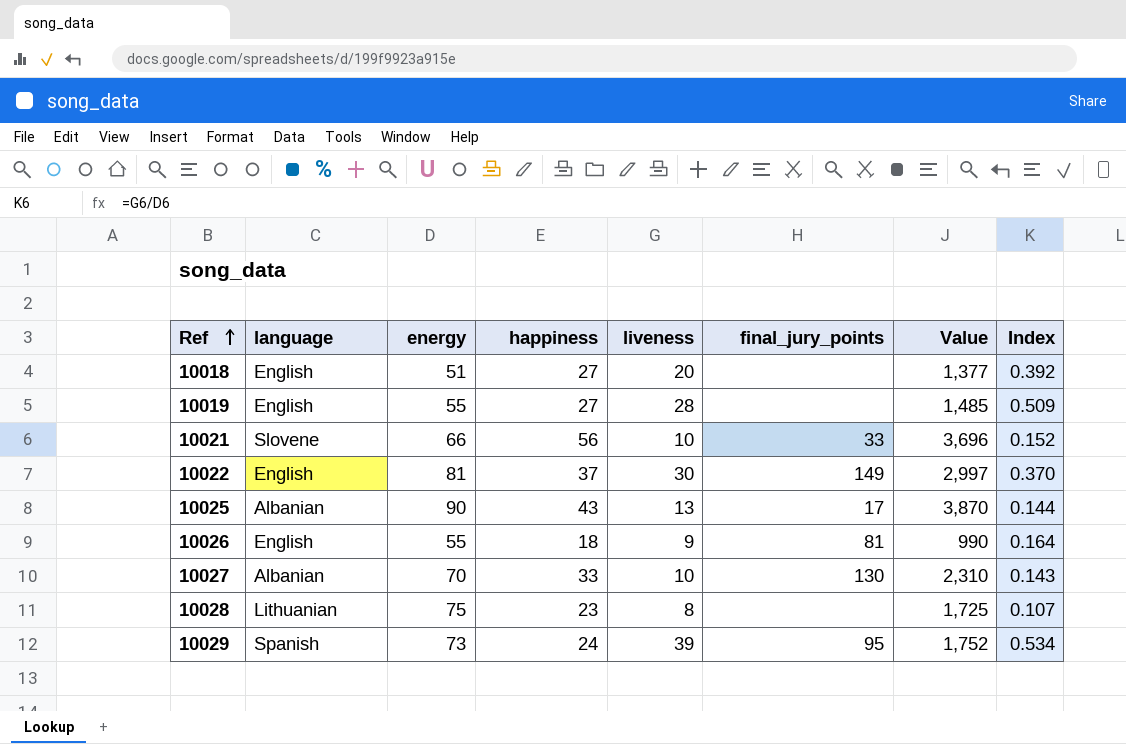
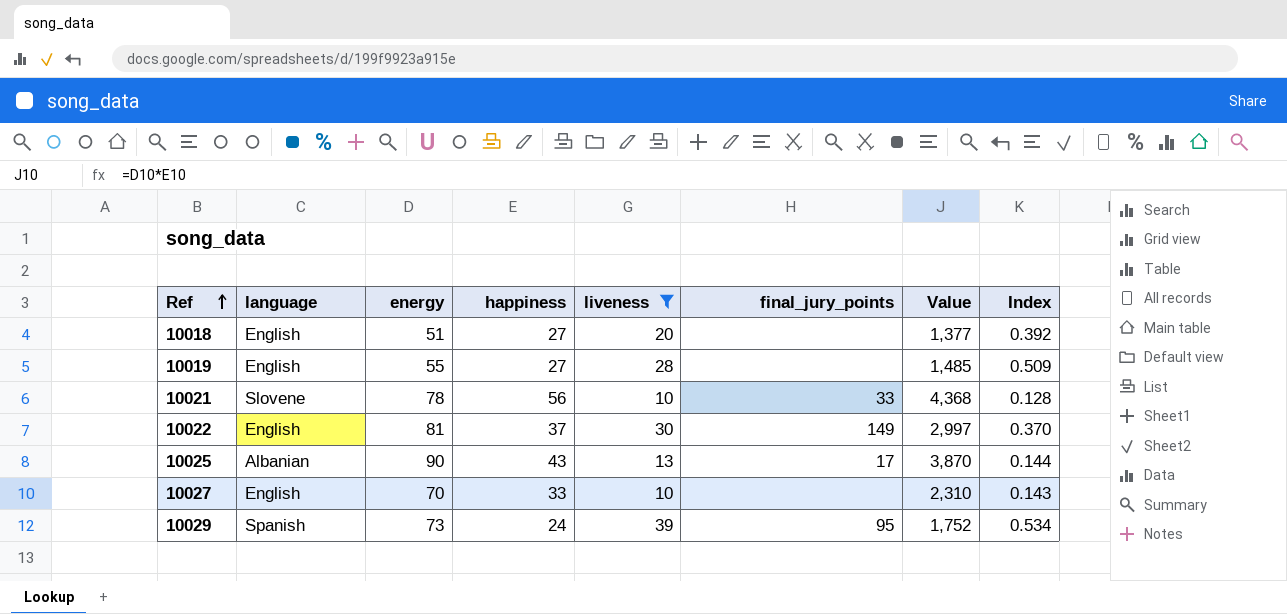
filter: none -> liveness >= 10
10021 | energy: 66 -> 78
10021 | Value: 3,696 -> 4,368
10021 | Index: 0.152 -> 0.128
10027 | language: Albanian -> English
10027 | final_jury_points: 130 -> none

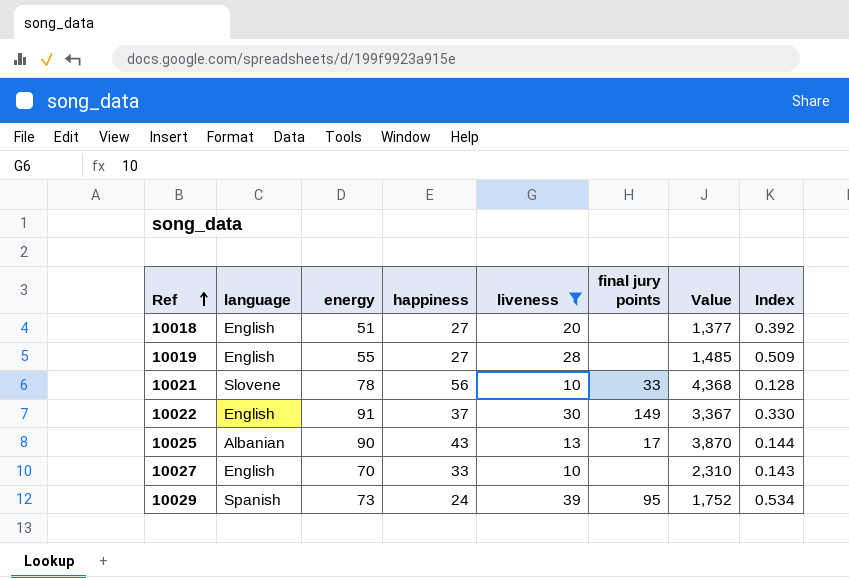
column name: final_jury_points -> final jury points
10022 | energy: 81 -> 91
10022 | Value: 2,997 -> 3,367
10022 | Index: 0.370 -> 0.330

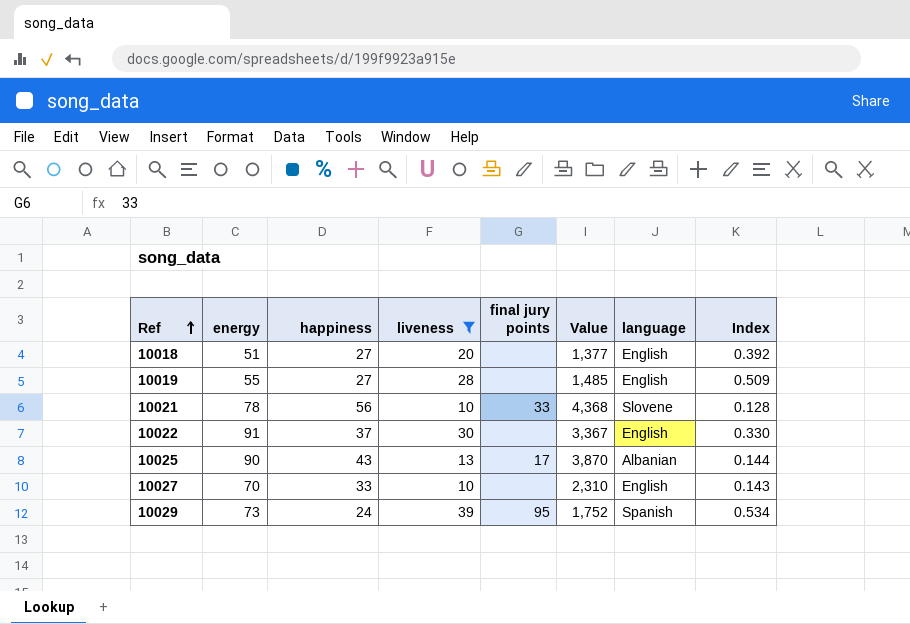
column language | position: 2 -> 7
10022 | final jury points: 149 -> none

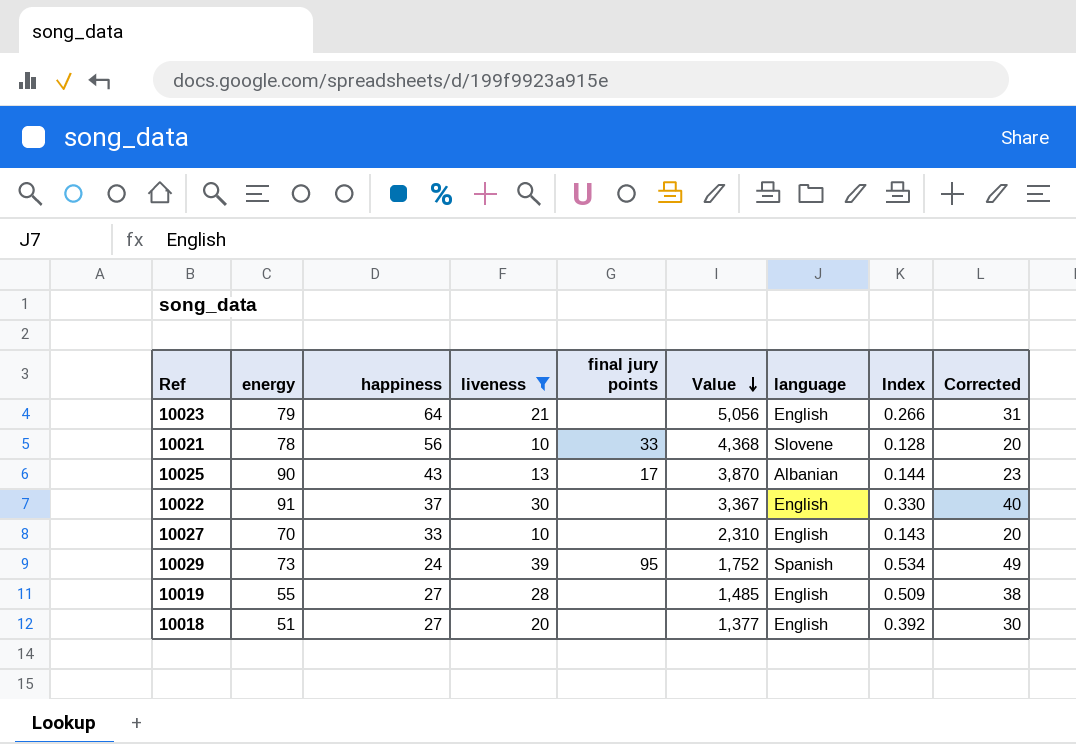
row order: Ref ascending -> Value descending
column Corrected | formula: none -> [liveness] + 10
row 10023: none -> 79 | 64 | 21 | none | 5,056 | English | 0.266 | 31

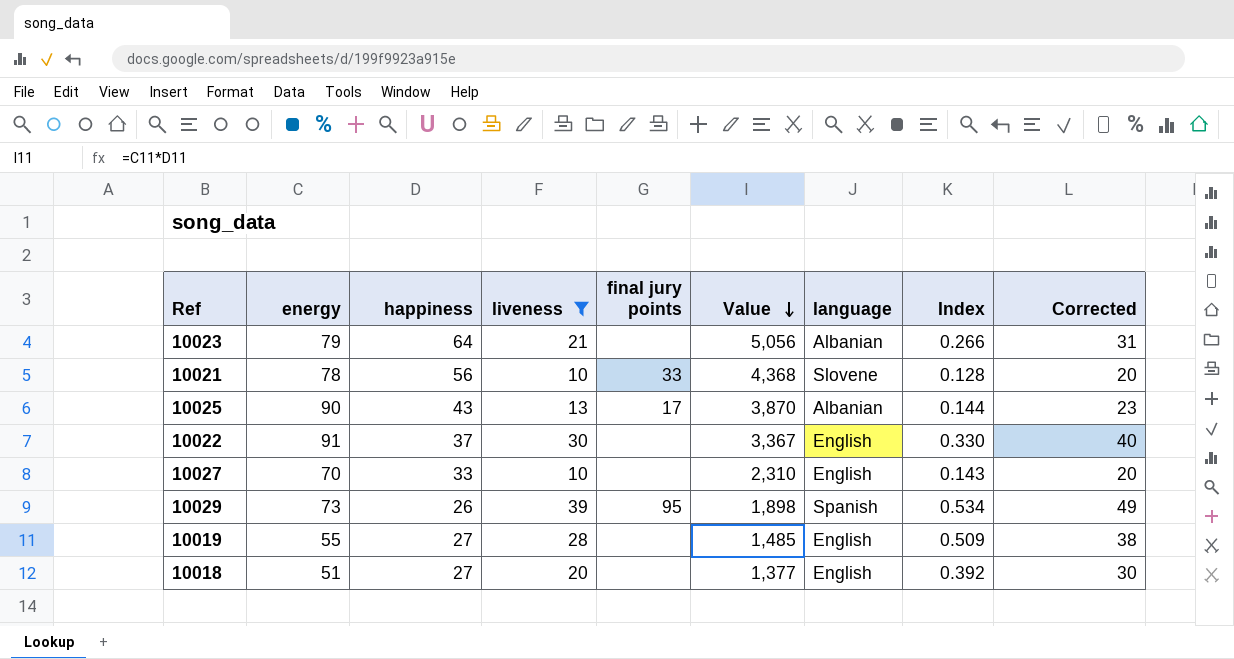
10023 | language: English -> Albanian
10029 | happiness: 24 -> 26
10029 | Value: 1,752 -> 1,898

